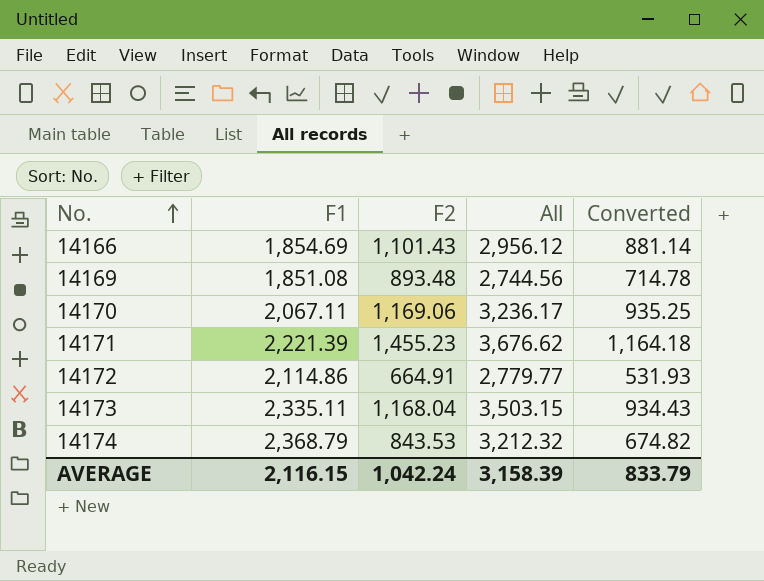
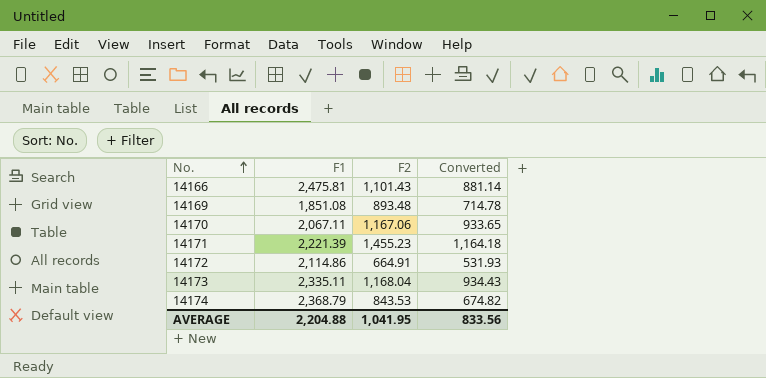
column All | formula: [F1] + [F2] -> none
14166 | F1: 1,854.69 -> 2,475.81
14170 | F2: 1,169.06 -> 1,167.06
14170 | Converted: 935.25 -> 933.65
AVERAGE | F1: 2,116.15 -> 2,204.88
AVERAGE | F2: 1,042.24 -> 1,041.95
AVERAGE | Converted: 833.79 -> 833.56

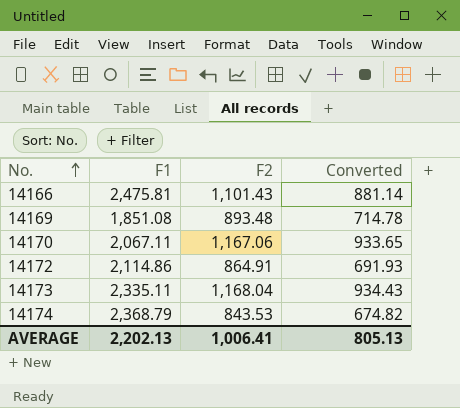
row 14171: 2,221.39 | 1,455.23 | 1,164.18 -> none
14172 | F2: 664.91 -> 864.91
14172 | Converted: 531.93 -> 691.93
AVERAGE | F1: 2,204.88 -> 2,202.13
AVERAGE | F2: 1,041.95 -> 1,006.41
AVERAGE | Converted: 833.56 -> 805.13

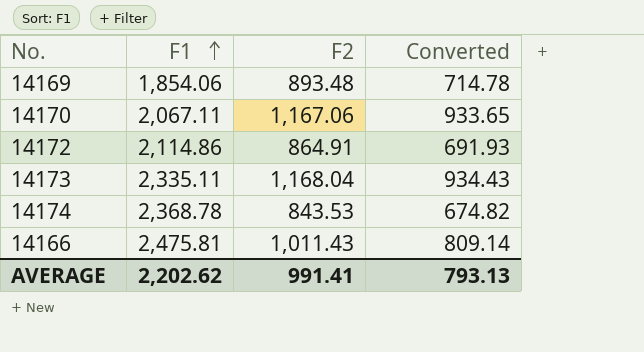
row order: No. ascending -> F1 ascending
14169 | F1: 1,851.08 -> 1,854.06
14174 | F1: 2,368.79 -> 2,368.78
14166 | F2: 1,101.43 -> 1,011.43
14166 | Converted: 881.14 -> 809.14
AVERAGE | F1: 2,202.13 -> 2,202.62
AVERAGE | F2: 1,006.41 -> 991.41
AVERAGE | Converted: 805.13 -> 793.13

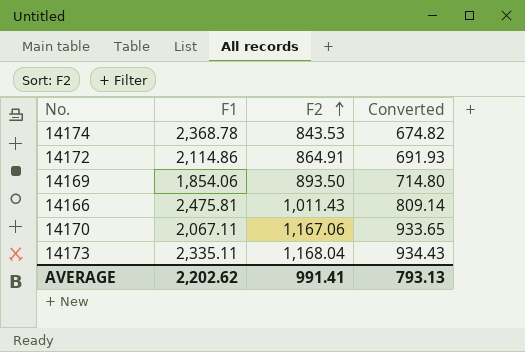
row order: F1 ascending -> F2 ascending
14169 | F2: 893.48 -> 893.50
14169 | Converted: 714.78 -> 714.80

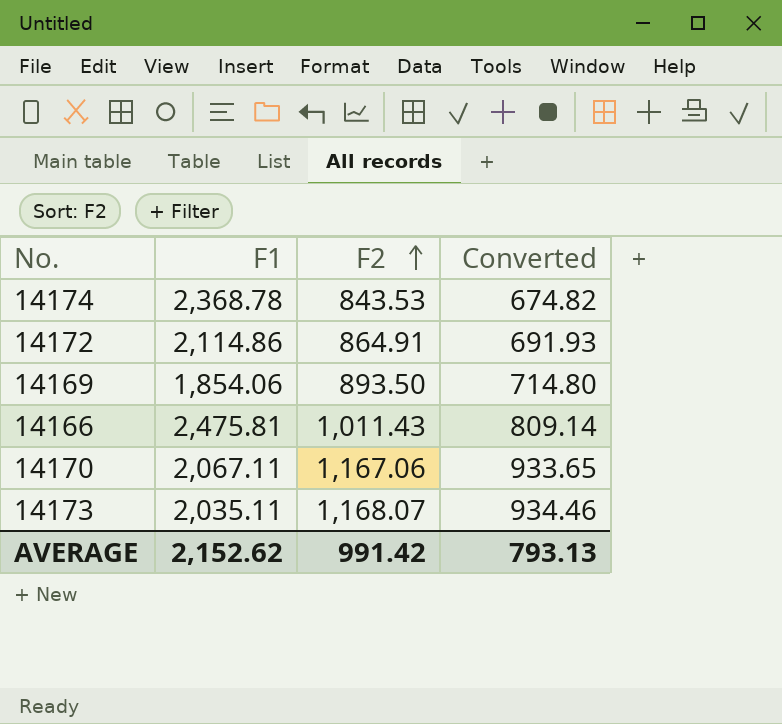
14173 | F1: 2,335.11 -> 2,035.11
14173 | F2: 1,168.04 -> 1,168.07
14173 | Converted: 934.43 -> 934.46
AVERAGE | F1: 2,202.62 -> 2,152.62
AVERAGE | F2: 991.41 -> 991.42

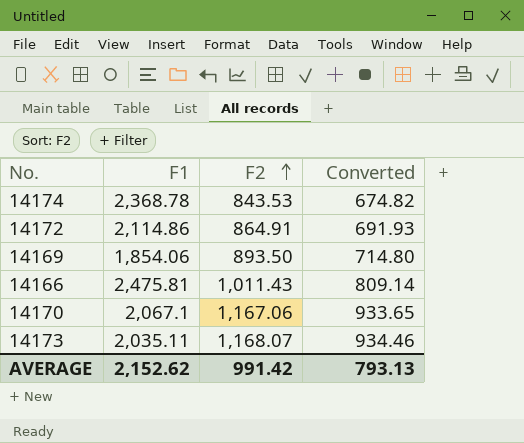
14170 | F1: 2,067.11 -> 2,067.1

